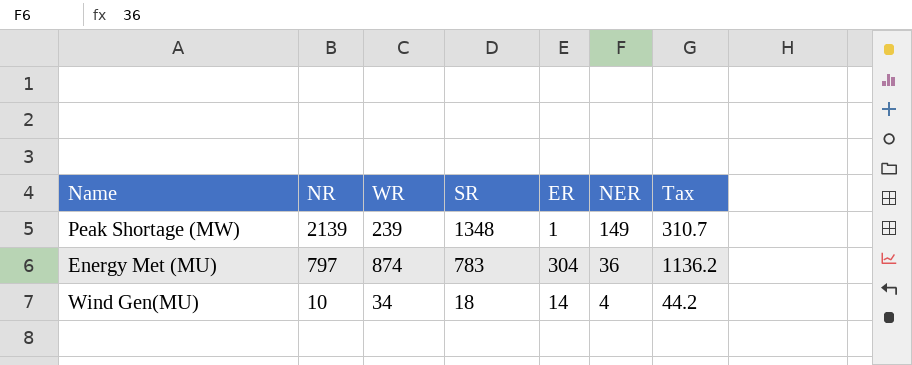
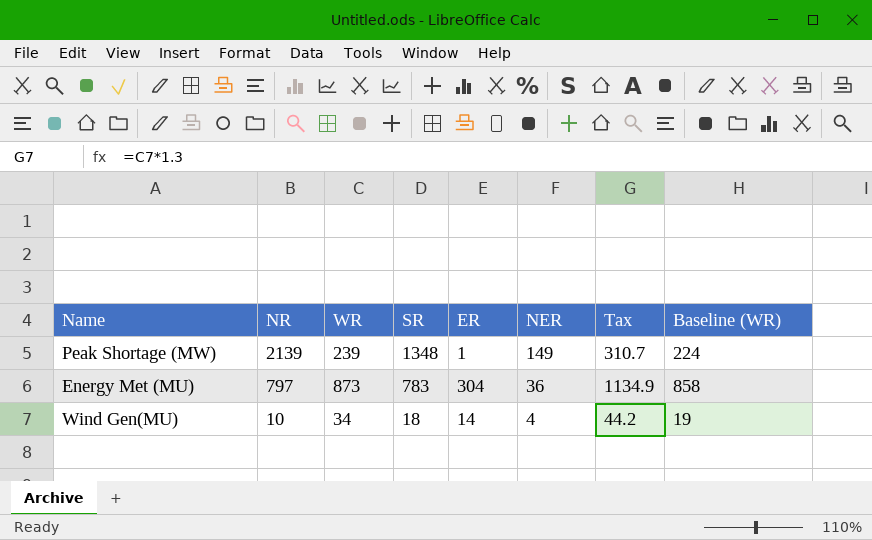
column Baseline (WR) | formula: none -> [WR] - 15
Energy Met (MU) | WR: 874 -> 873
Energy Met (MU) | Tax: 1136.2 -> 1134.9

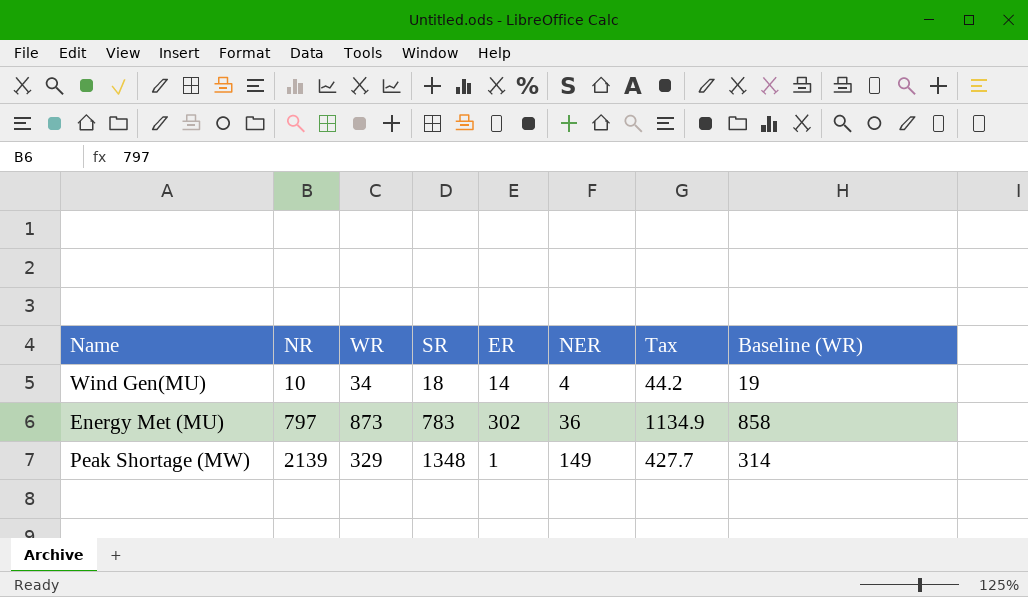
row order: NR descending -> NR ascending
Energy Met (MU) | ER: 304 -> 302
Peak Shortage (MW) | WR: 239 -> 329
Peak Shortage (MW) | Tax: 310.7 -> 427.7
Peak Shortage (MW) | Baseline (WR): 224 -> 314

